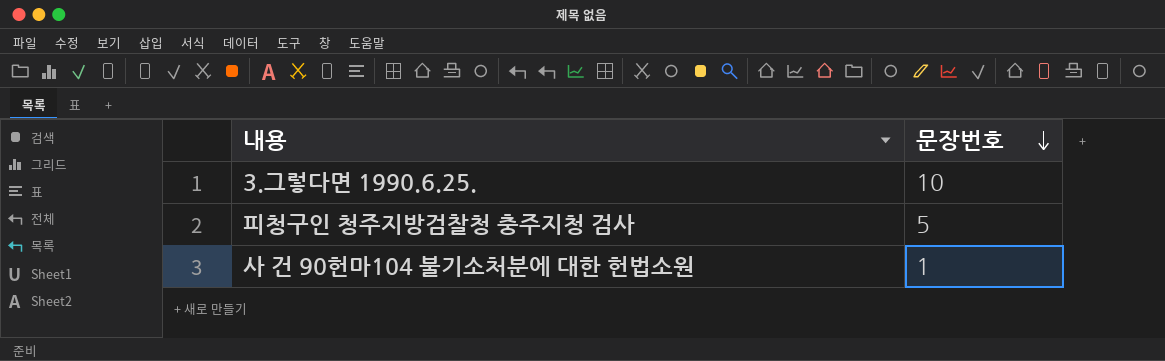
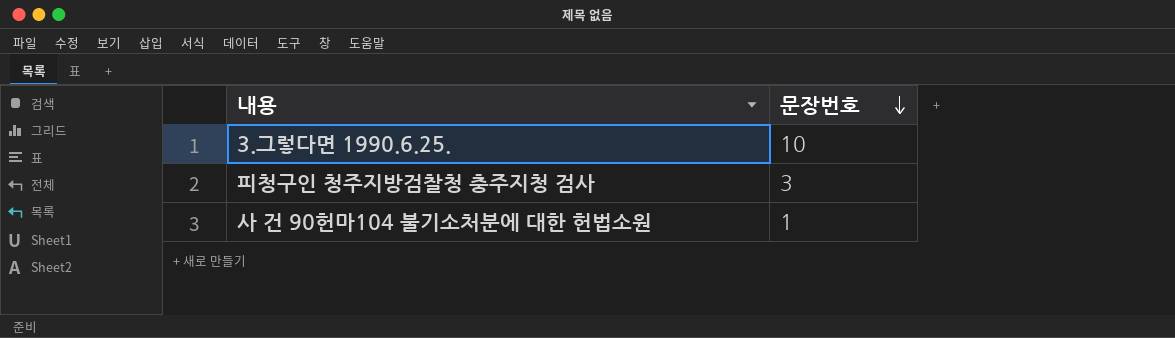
피청구인 청주지방검찰청 충주지청 검사 | 문장번호: 5 -> 3

